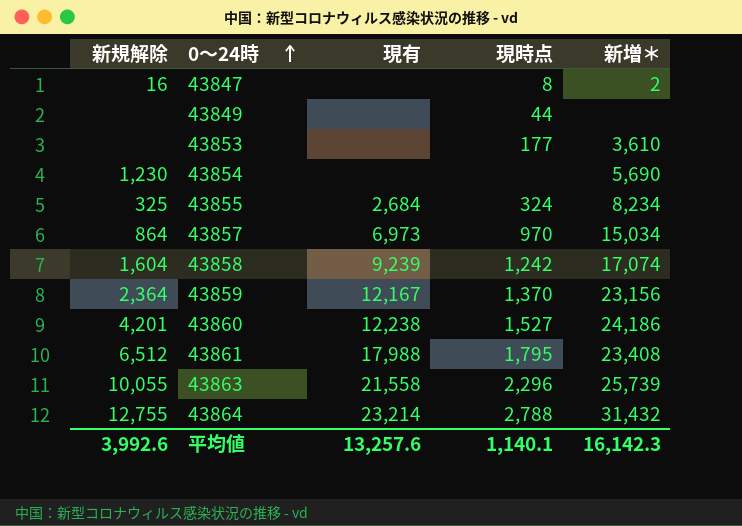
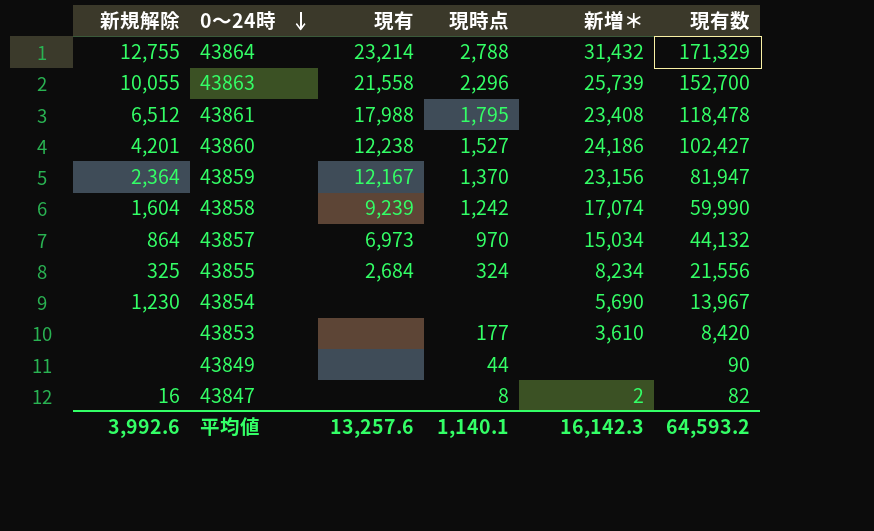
row order: 0～24時 ascending -> 0～24時 descending
column 現有数 | position: none -> 6

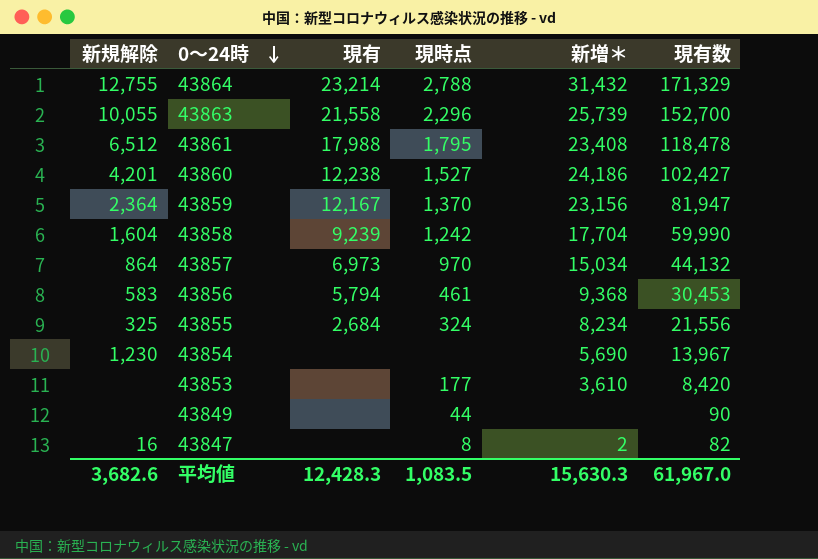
43858 | 新増＊: 17,074 -> 17,704
row 43856: none -> 583 | 5,794 | 461 | 9,368 | 30,453
平均値 | 新規解除: 3,992.6 -> 3,682.6
平均値 | 現有: 13,257.6 -> 12,428.3
平均値 | 現時点: 1,140.1 -> 1,083.5
平均値 | 新増＊: 16,142.3 -> 15,630.3
平均値 | 現有数: 64,593.2 -> 61,967.0

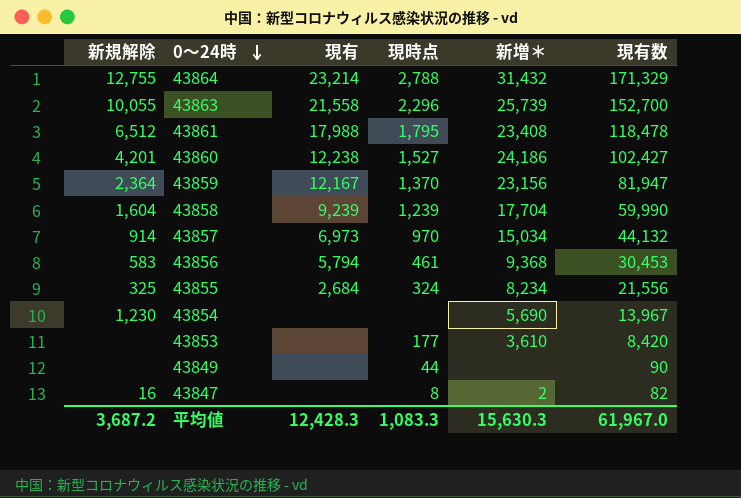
43858 | 現時点: 1,242 -> 1,239
43857 | 新規解除: 864 -> 914
平均値 | 新規解除: 3,682.6 -> 3,687.2
平均値 | 現時点: 1,083.5 -> 1,083.3

